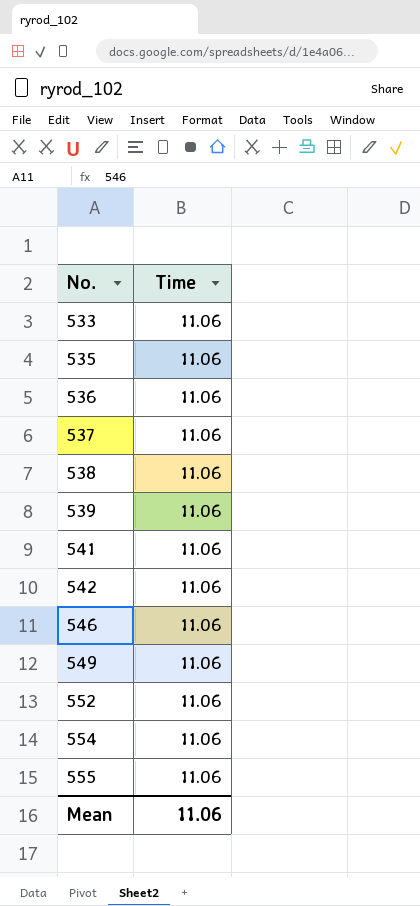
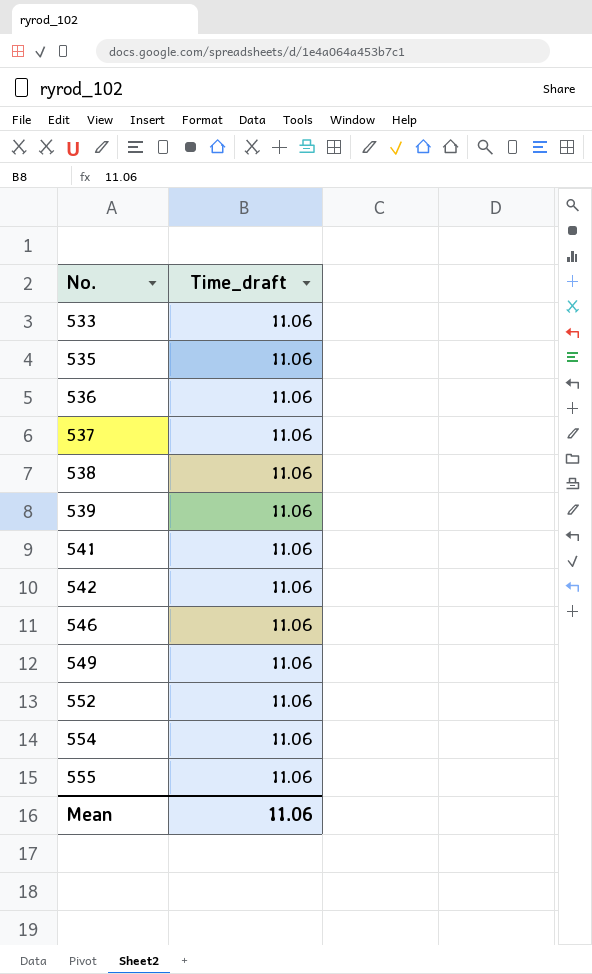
column name: Time -> Time_draft

